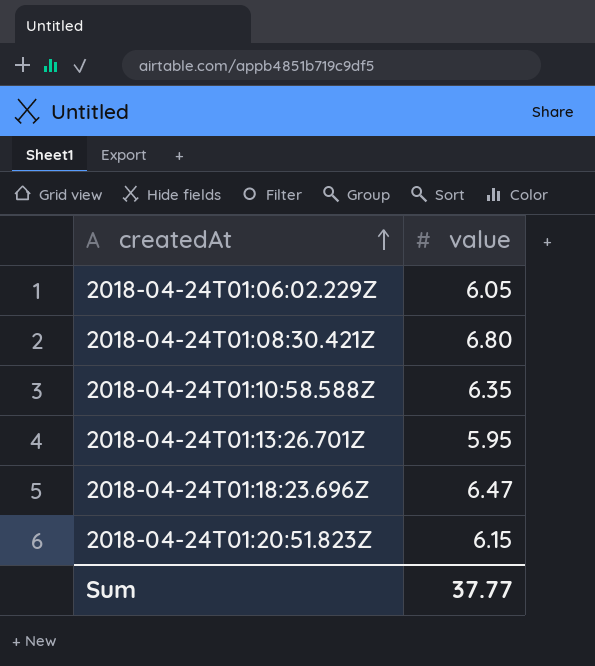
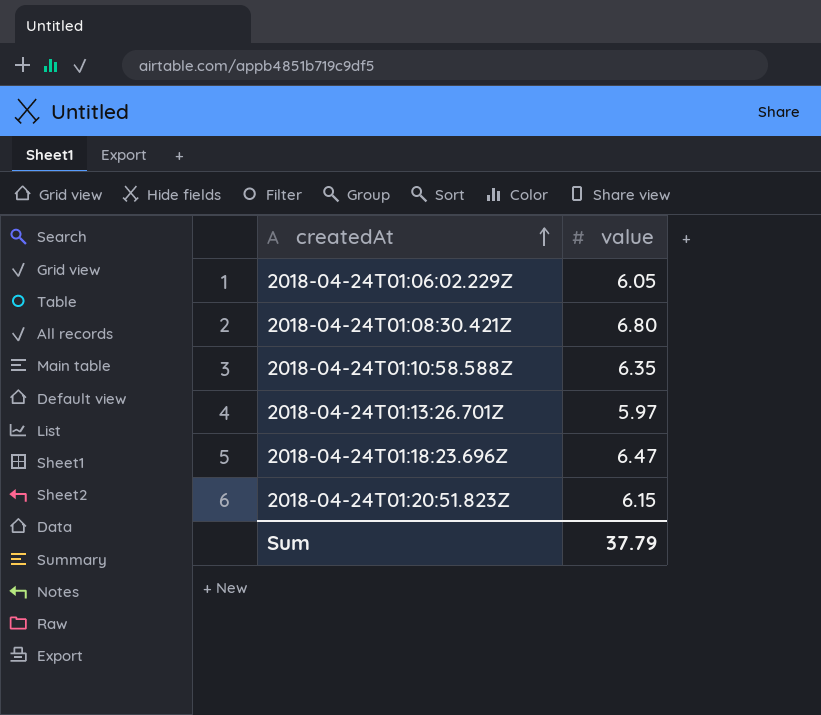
2018-04-24T01:13:26.701Z | value: 5.95 -> 5.97
Sum | value: 37.77 -> 37.79

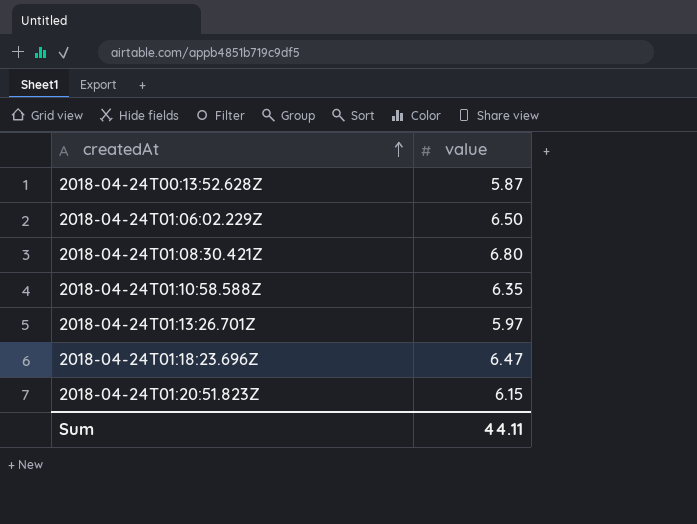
row 2018-04-24T00:13:52.628Z: none -> 5.87
2018-04-24T01:06:02.229Z | value: 6.05 -> 6.50
Sum | value: 37.79 -> 44.11

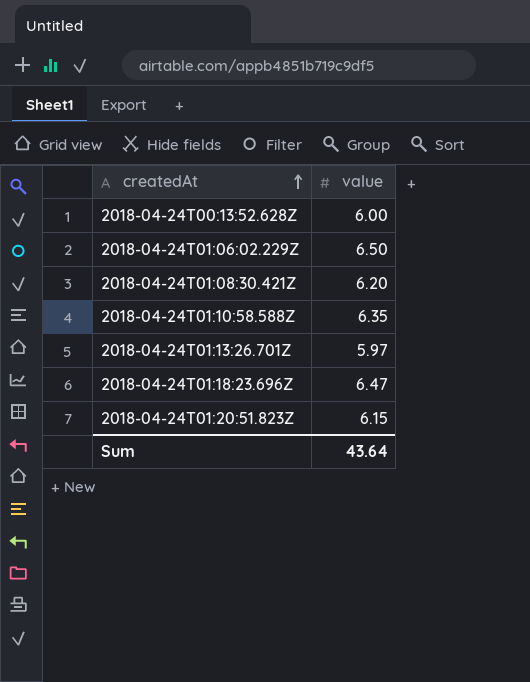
2018-04-24T00:13:52.628Z | value: 5.87 -> 6.00
2018-04-24T01:08:30.421Z | value: 6.80 -> 6.20
Sum | value: 44.11 -> 43.64

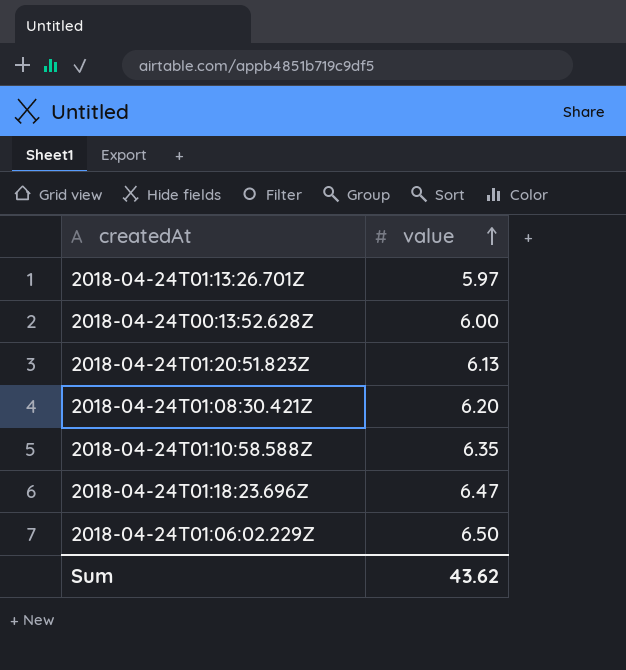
row order: createdAt ascending -> value ascending
2018-04-24T01:20:51.823Z | value: 6.15 -> 6.13
Sum | value: 43.64 -> 43.62

